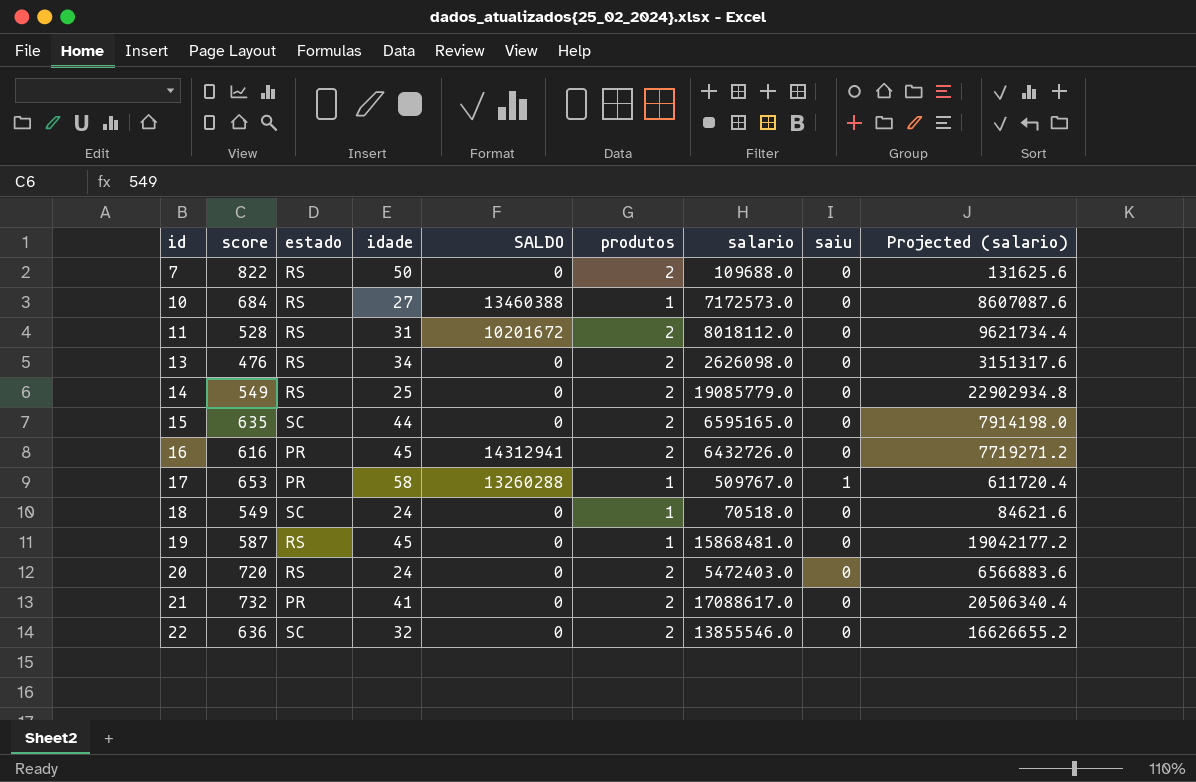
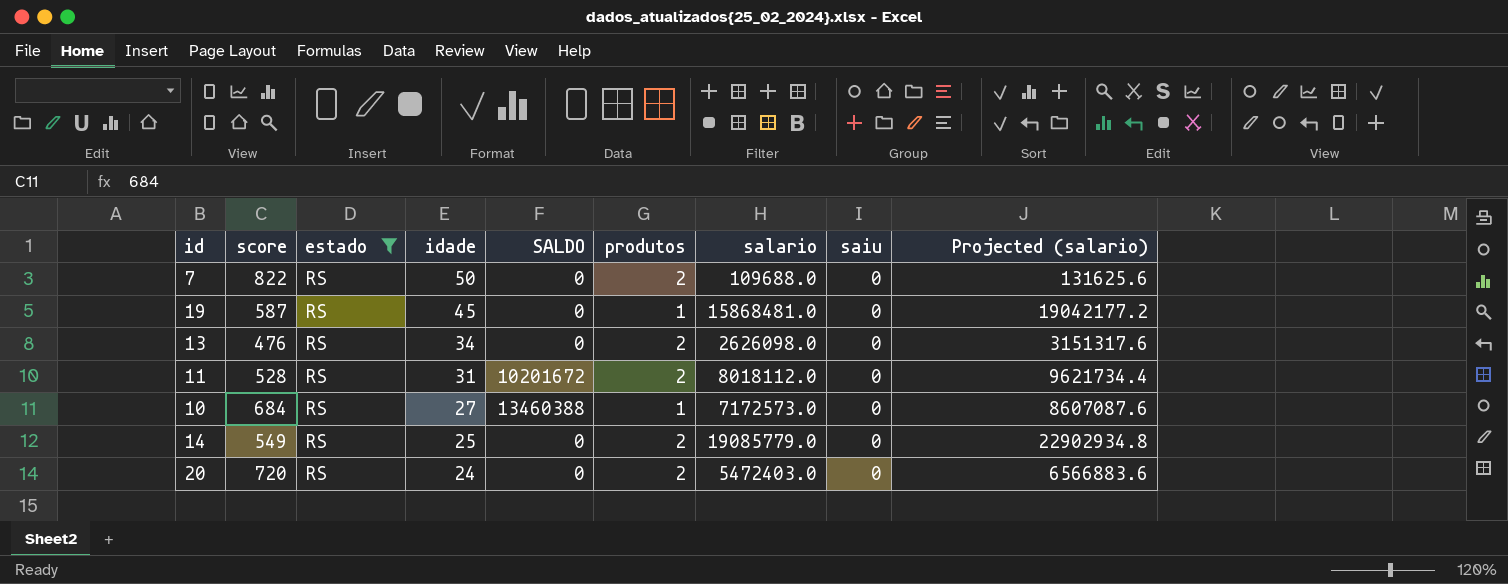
filter: none -> estado = RS
row order: id ascending -> idade descending

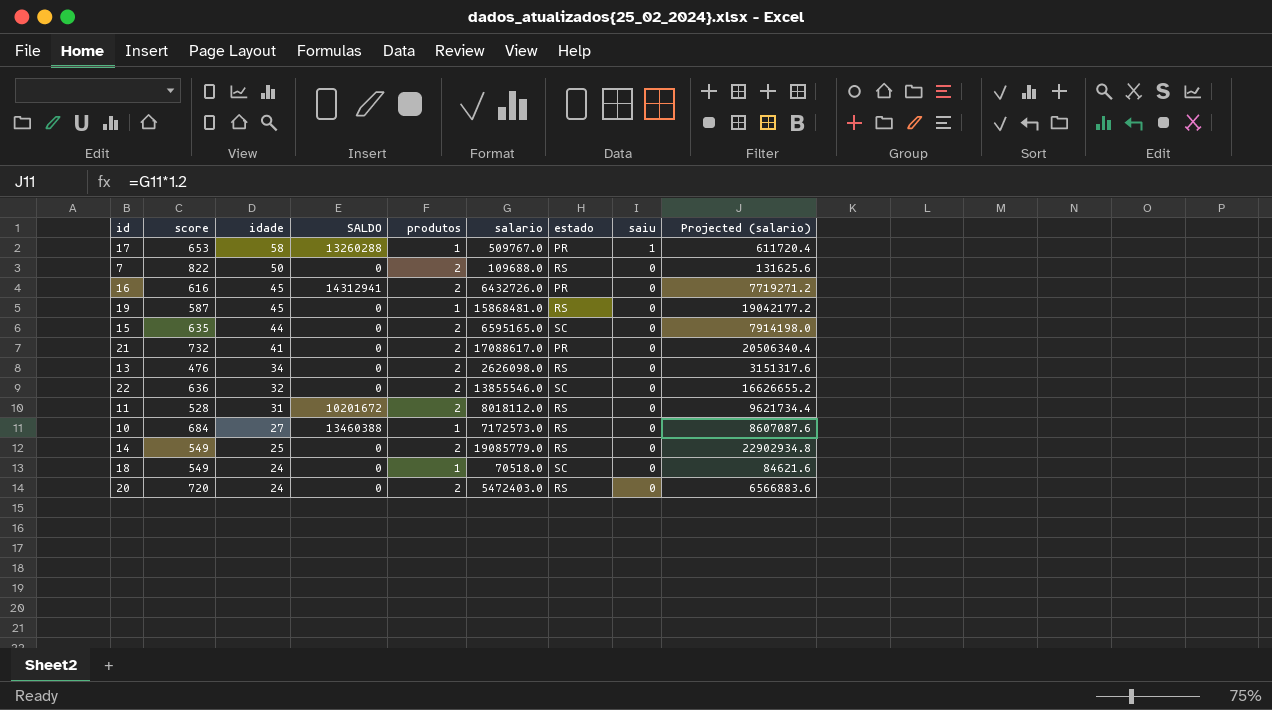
filter: estado = RS -> none
column estado | position: 3 -> 7

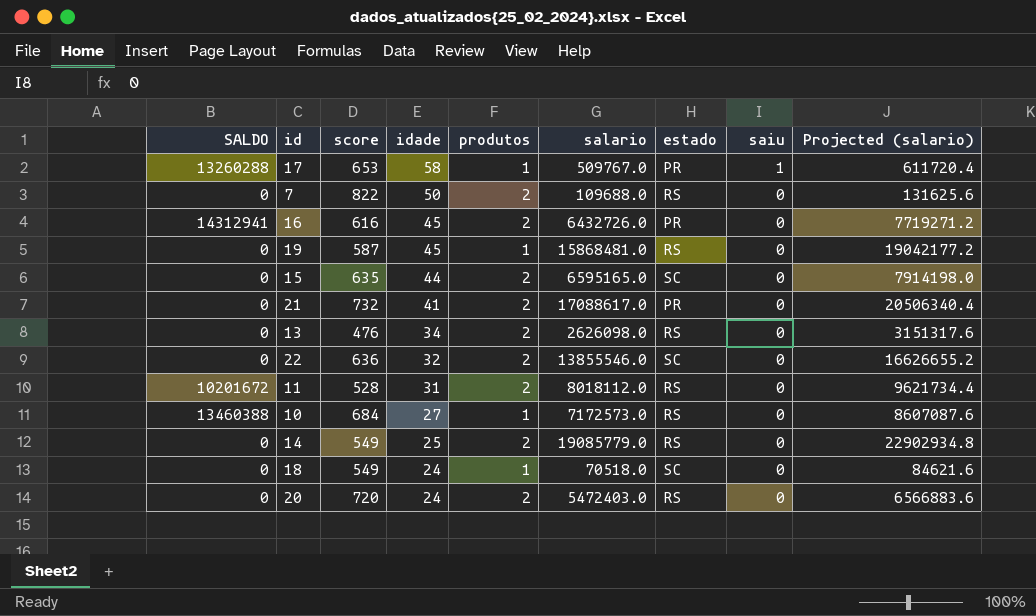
column SALDO | position: 4 -> 1

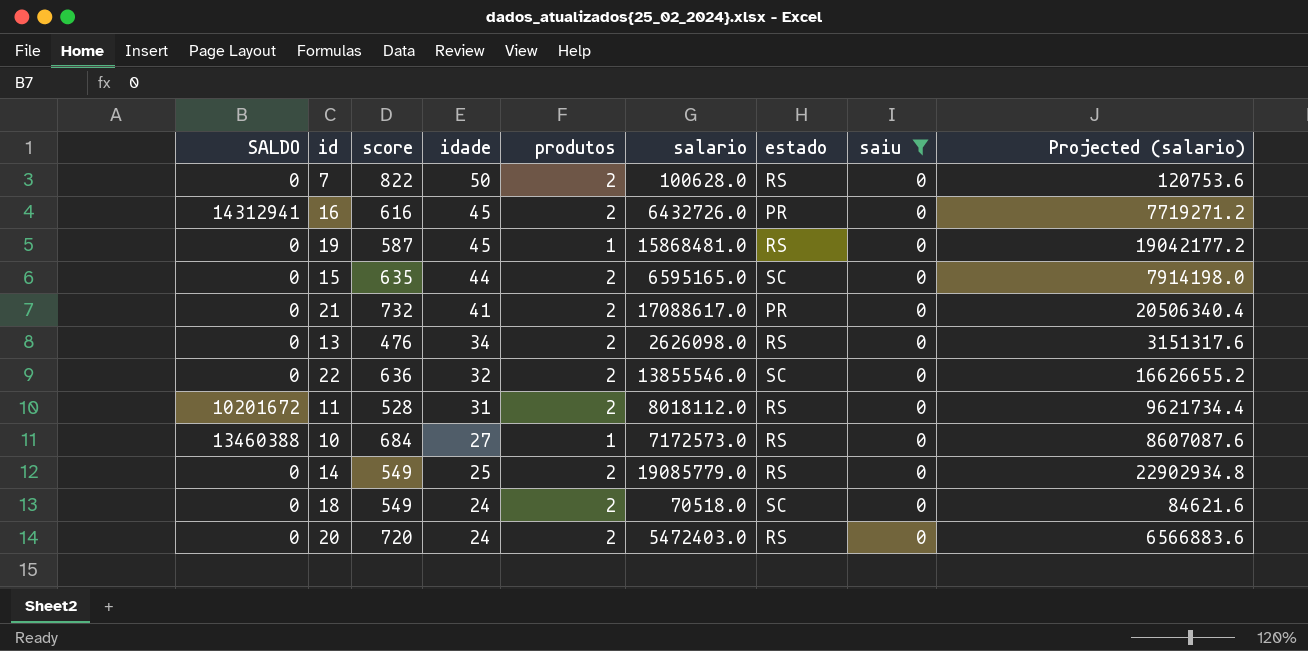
filter: none -> saiu = 0
7 | salario: 109688.0 -> 100628.0
7 | Projected (salario): 131625.6 -> 120753.6
18 | produtos: 1 -> 2

